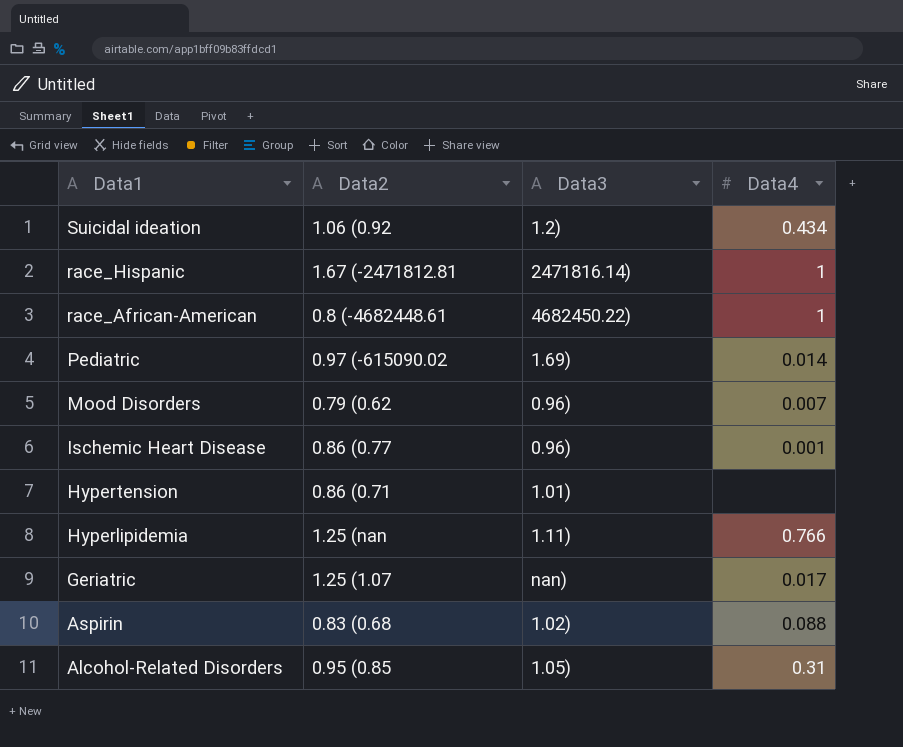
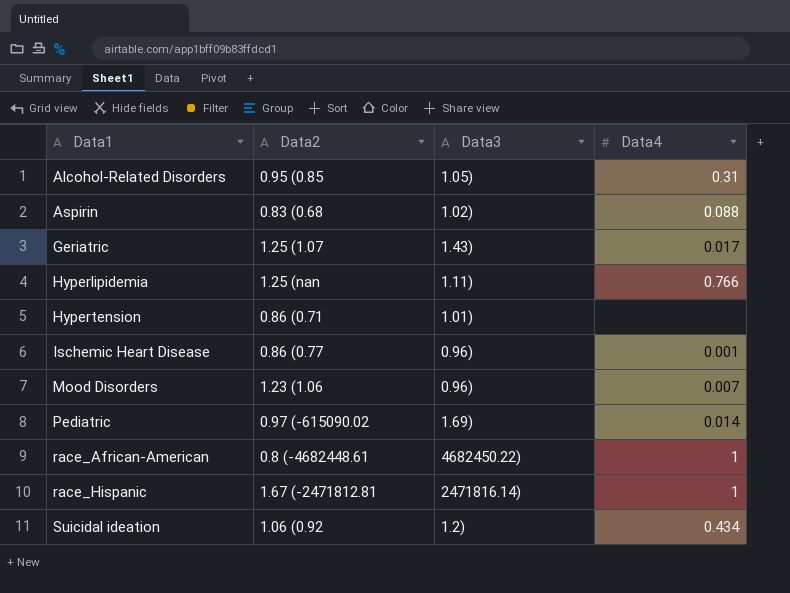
row order: Data1 descending -> Data1 ascending
Geriatric | Data3: nan) -> 1.43)
Mood Disorders | Data2: 0.79 (0.62 -> 1.23 (1.06

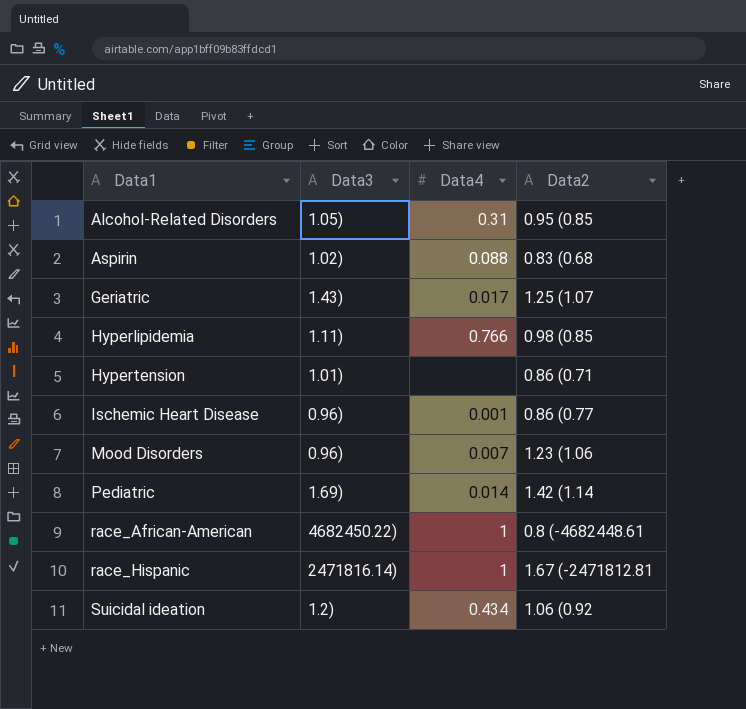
column Data2 | position: 2 -> 4
Hyperlipidemia | Data2: 1.25 (nan -> 0.98 (0.85
Pediatric | Data2: 0.97 (-615090.02 -> 1.42 (1.14

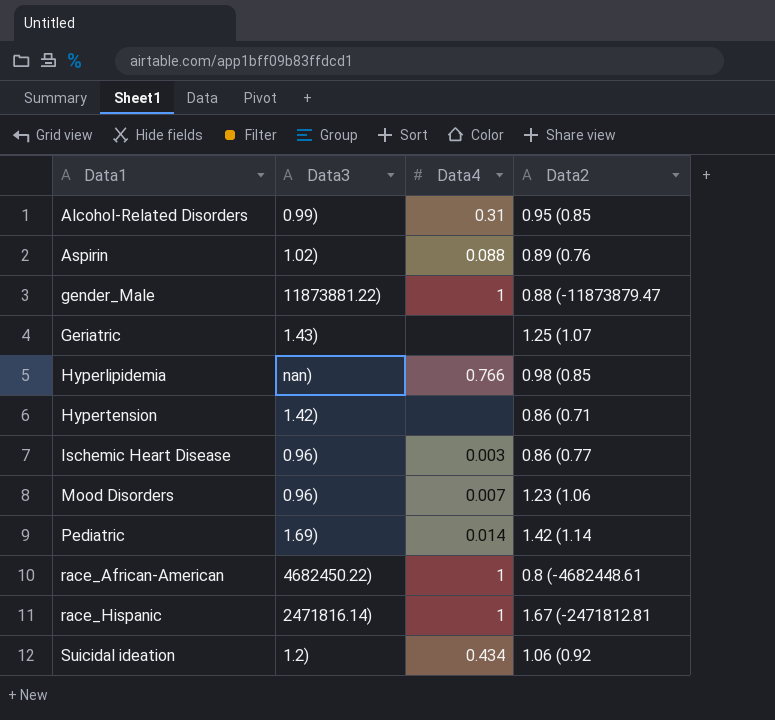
Alcohol-Related Disorders | Data3: 1.05) -> 0.99)
Aspirin | Data2: 0.83 (0.68 -> 0.89 (0.76
row gender_Male: none -> 11873881.22) | 1 | 0.88 (-11873879.47
Geriatric | Data4: 0.017 -> none
Hyperlipidemia | Data3: 1.11) -> nan)
Hypertension | Data3: 1.01) -> 1.42)
Ischemic Heart Disease | Data4: 0.001 -> 0.003

